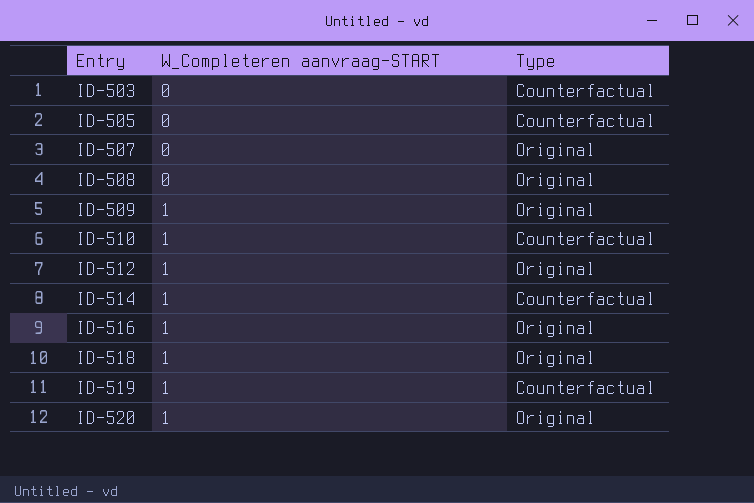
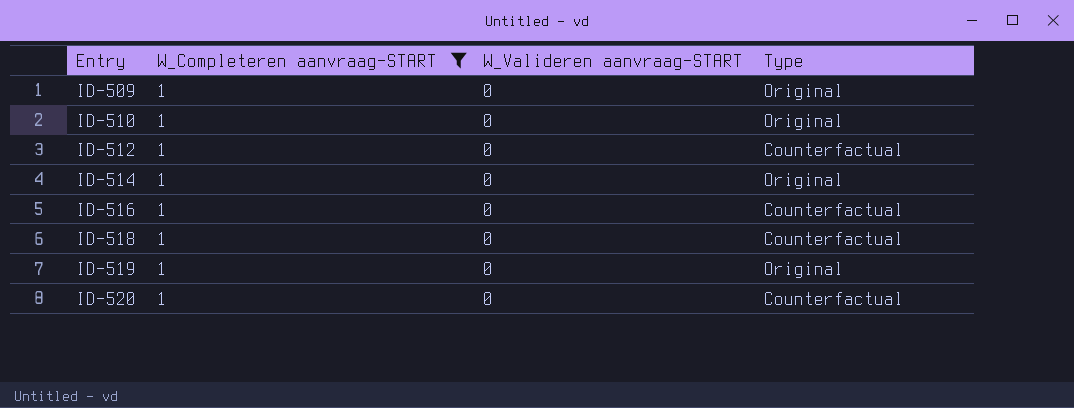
filter: none -> W_Completeren aanvraag-START = 1
column W_Valideren aanvraag-START | position: none -> 3
ID-510 | Type: Counterfactual -> Original
ID-512 | Type: Original -> Counterfactual
ID-514 | Type: Counterfactual -> Original
ID-516 | Type: Original -> Counterfactual
ID-518 | Type: Original -> Counterfactual
ID-519 | Type: Counterfactual -> Original
ID-520 | Type: Original -> Counterfactual

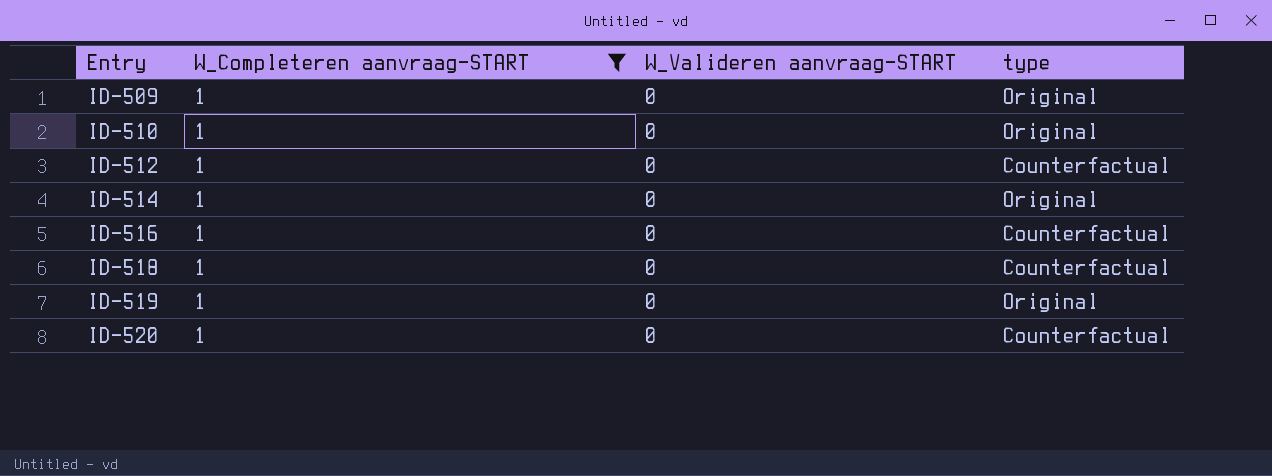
column name: Type -> type

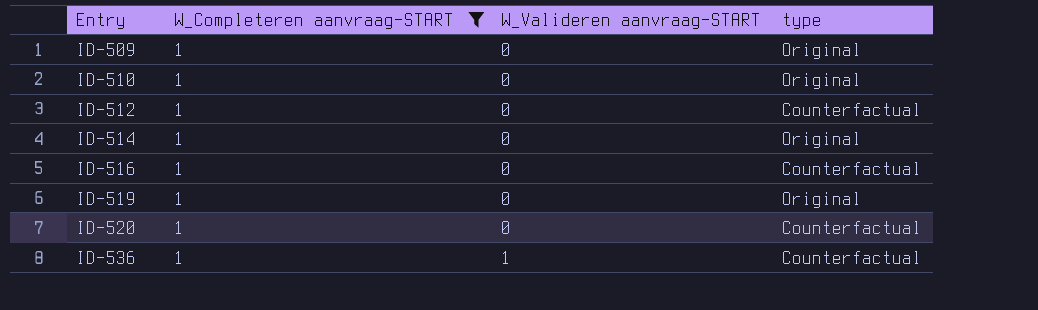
row ID-518: 1 | 0 | Counterfactual -> none
row ID-536: none -> 1 | 1 | Counterfactual

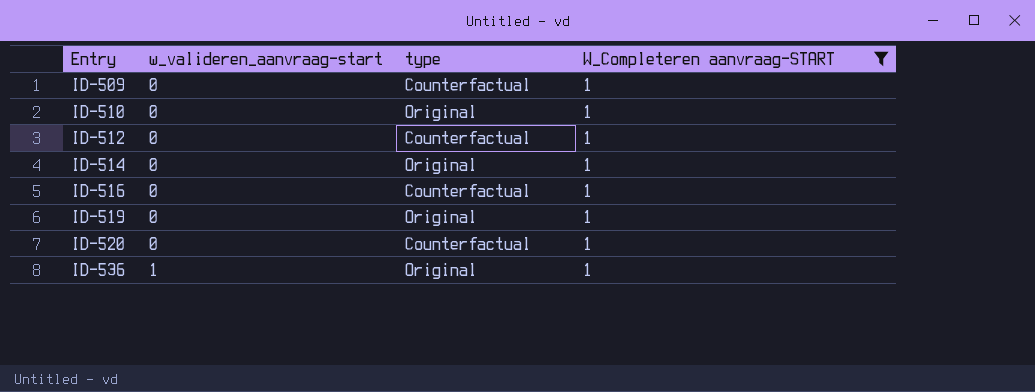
column name: W_Valideren aanvraag-START -> w_valideren_aanvraag-start
column W_Completeren aanvraag-START | position: 2 -> 4
ID-509 | type: Original -> Counterfactual
ID-536 | type: Counterfactual -> Original

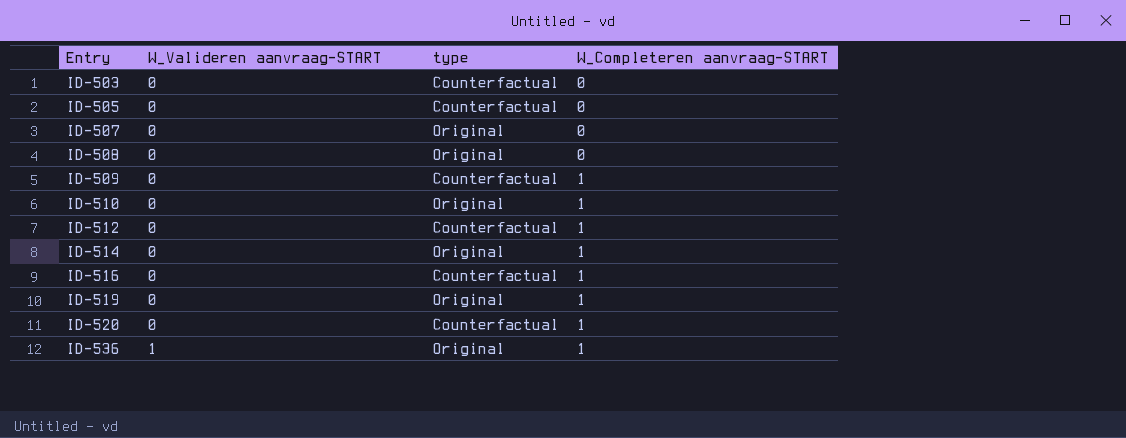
filter: W_Completeren aanvraag-START = 1 -> none
column name: w_valideren_aanvraag-start -> W_Valideren aanvraag-START

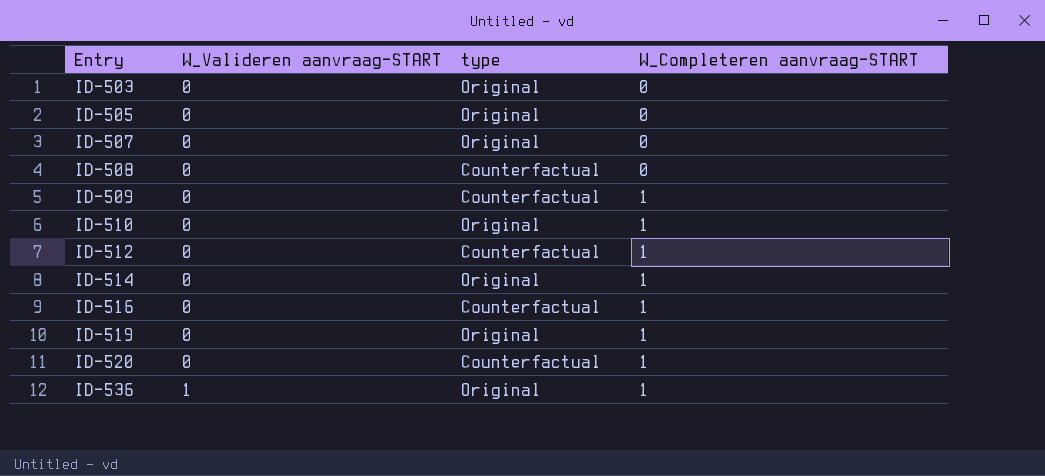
ID-503 | type: Counterfactual -> Original
ID-505 | type: Counterfactual -> Original
ID-508 | type: Original -> Counterfactual

